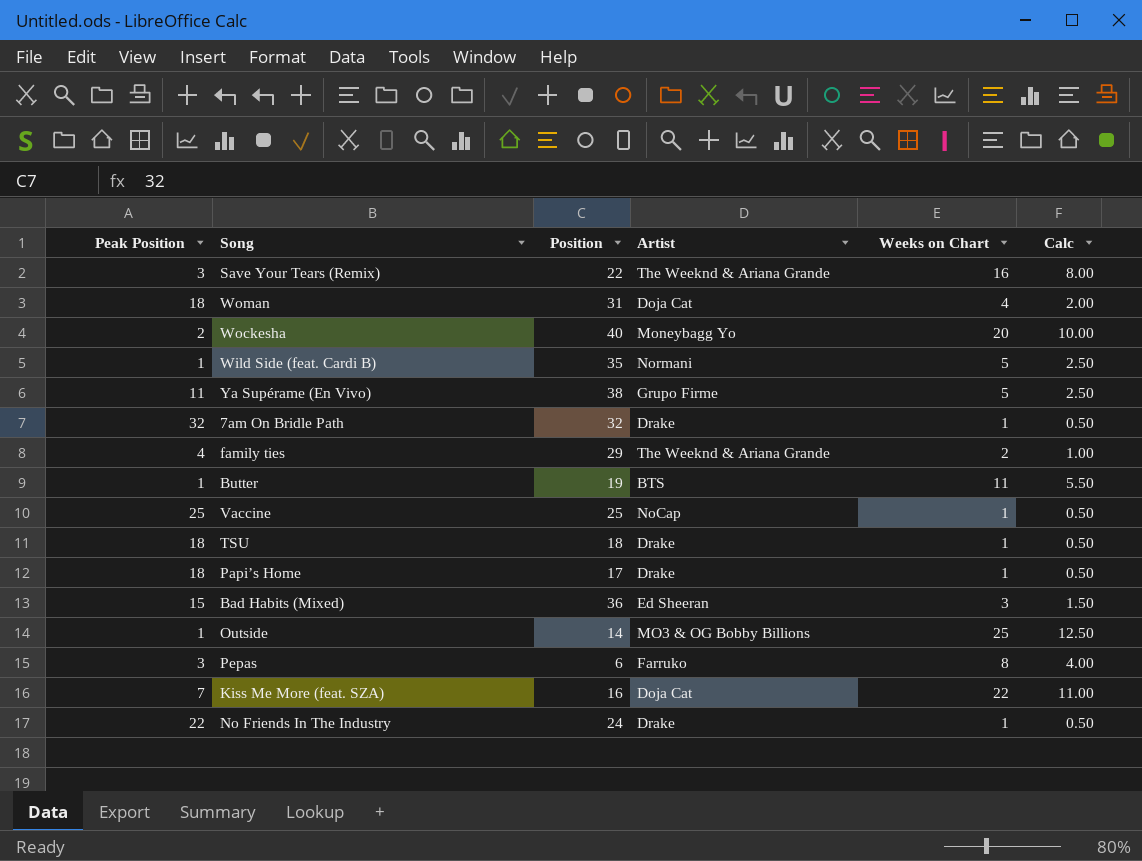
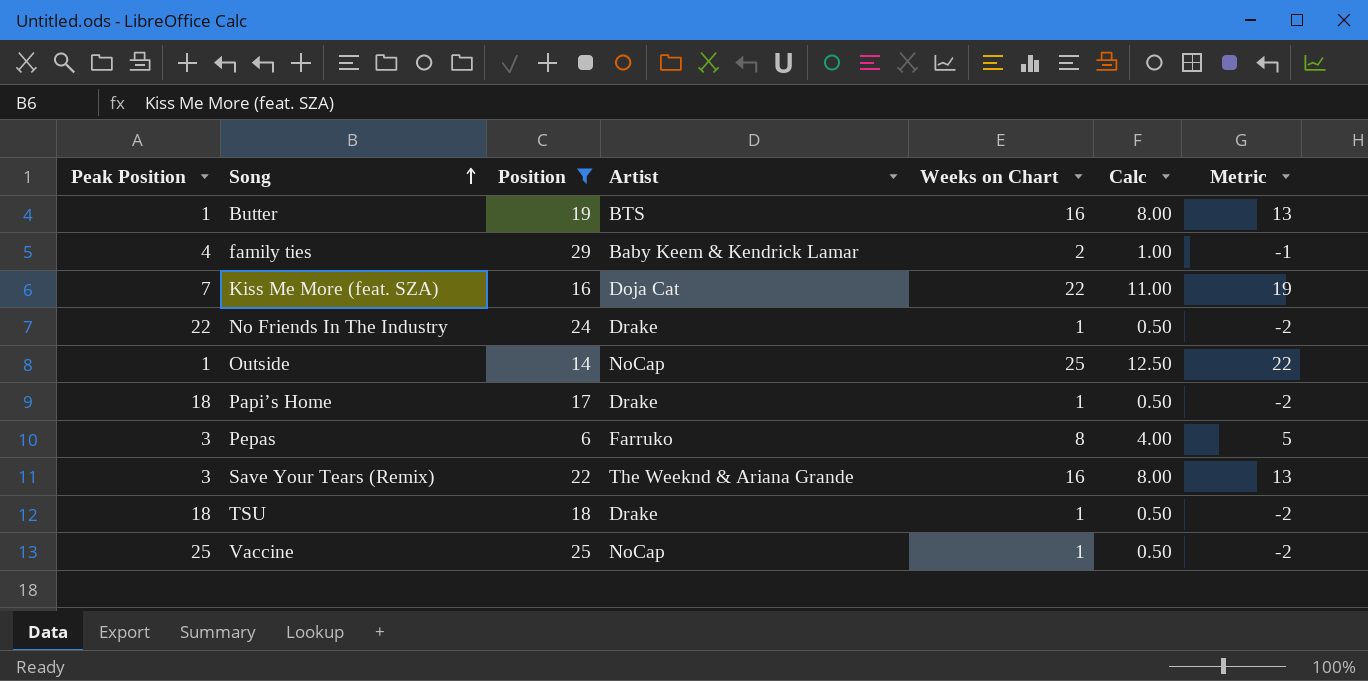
filter: none -> Position <= 29
row order: none -> Song ascending
column Metric | formula: none -> [Weeks on Chart] - 3
Butter | Weeks on Chart: 11 -> 16
Butter | Calc: 5.50 -> 8.00
family ties | Artist: The Weeknd & Ariana Grande -> Baby Keem & Kendrick Lamar
Outside | Artist: MO3 & OG Bobby Billions -> NoCap

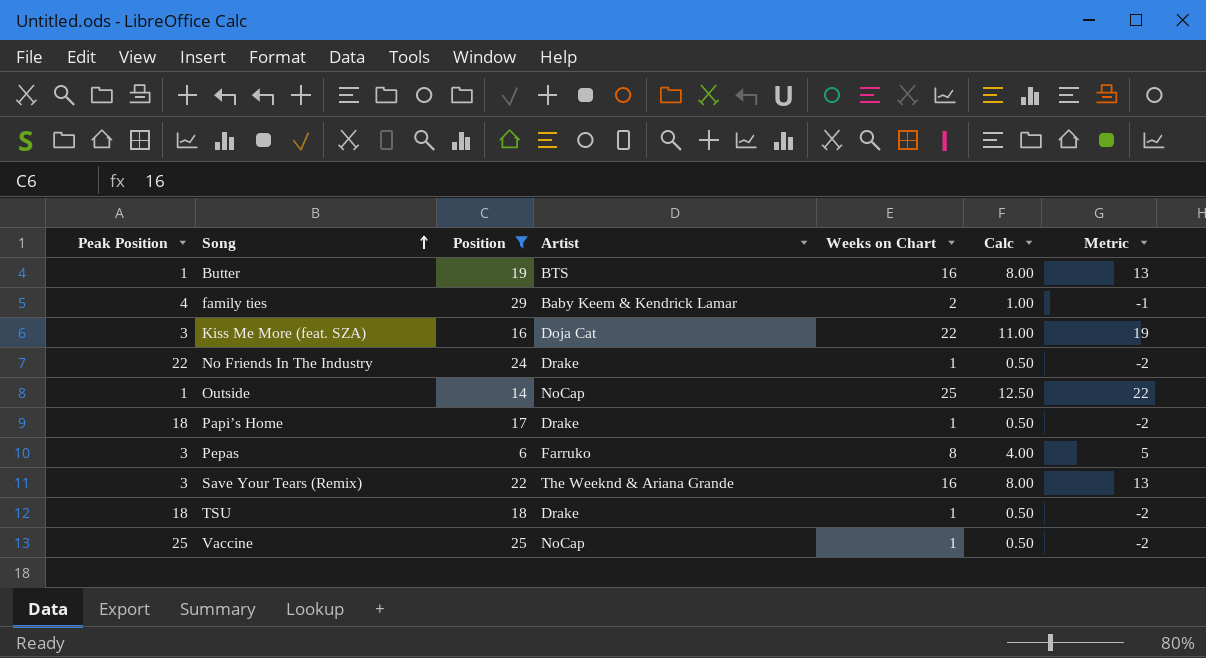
Kiss Me More (feat. SZA) | Peak Position: 7 -> 3

